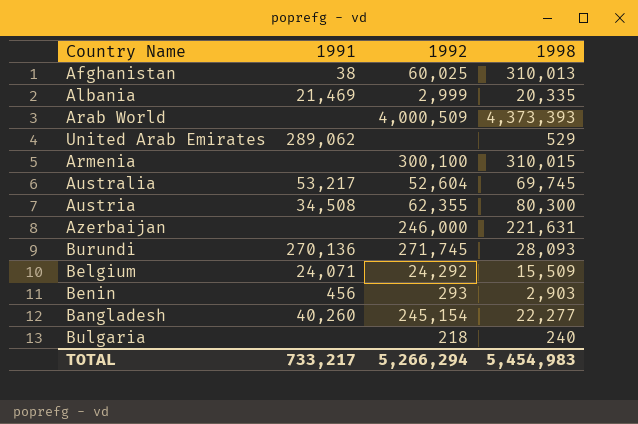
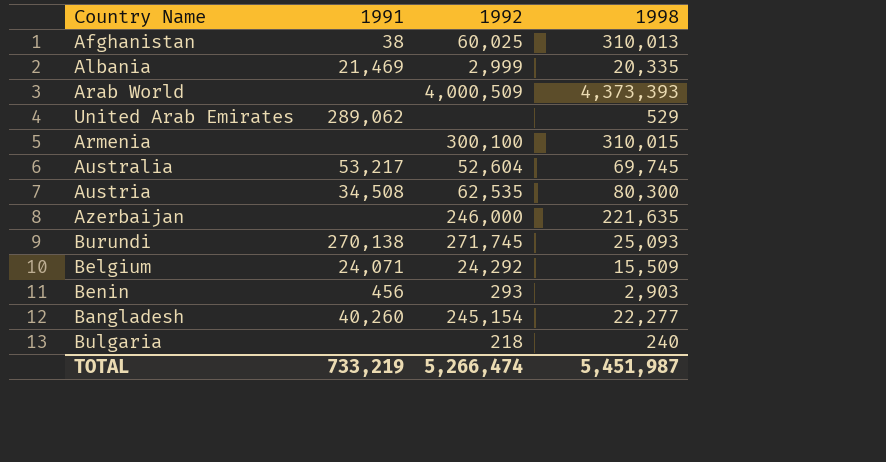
Austria | 1992: 62,355 -> 62,535
Azerbaijan | 1998: 221,631 -> 221,635
Burundi | 1991: 270,136 -> 270,138
Burundi | 1998: 28,093 -> 25,093
TOTAL | 1991: 733,217 -> 733,219
TOTAL | 1992: 5,266,294 -> 5,266,474
TOTAL | 1998: 5,454,983 -> 5,451,987

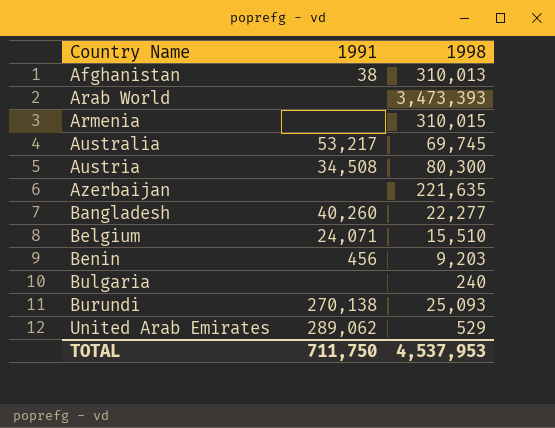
row order: none -> Country Name ascending
column 1992 | position: 3 -> none
row Albania: 21,469 | 2,999 | 20,335 -> none
Arab World | 1998: 4,373,393 -> 3,473,393
Belgium | 1998: 15,509 -> 15,510
Benin | 1998: 2,903 -> 9,203
TOTAL | 1991: 733,219 -> 711,750
TOTAL | 1998: 5,451,987 -> 4,537,953

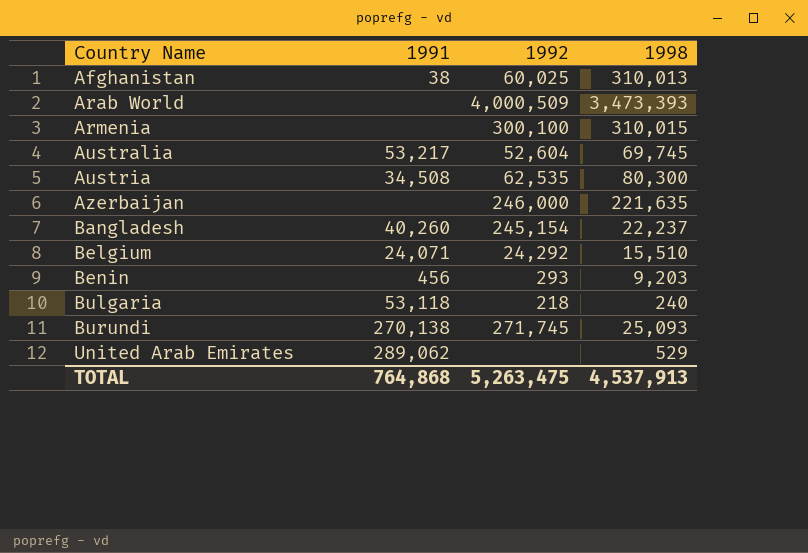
column 1992 | position: none -> 3
Bangladesh | 1998: 22,277 -> 22,237
Bulgaria | 1991: none -> 53,118
TOTAL | 1991: 711,750 -> 764,868
TOTAL | 1998: 4,537,953 -> 4,537,913

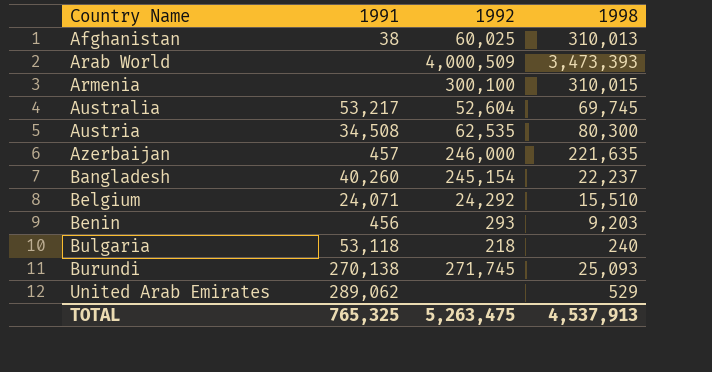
Azerbaijan | 1991: none -> 457
TOTAL | 1991: 764,868 -> 765,325

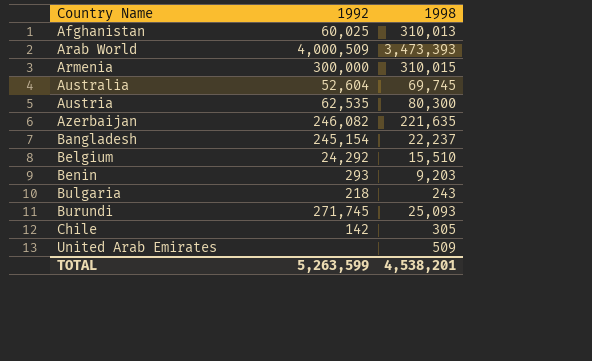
column 1991 | position: 2 -> none
Armenia | 1992: 300,100 -> 300,000
Azerbaijan | 1992: 246,000 -> 246,082
Bulgaria | 1998: 240 -> 243
row Chile: none -> 142 | 305
United Arab Emirates | 1998: 529 -> 509
TOTAL | 1992: 5,263,475 -> 5,263,599
TOTAL | 1998: 4,537,913 -> 4,538,201

